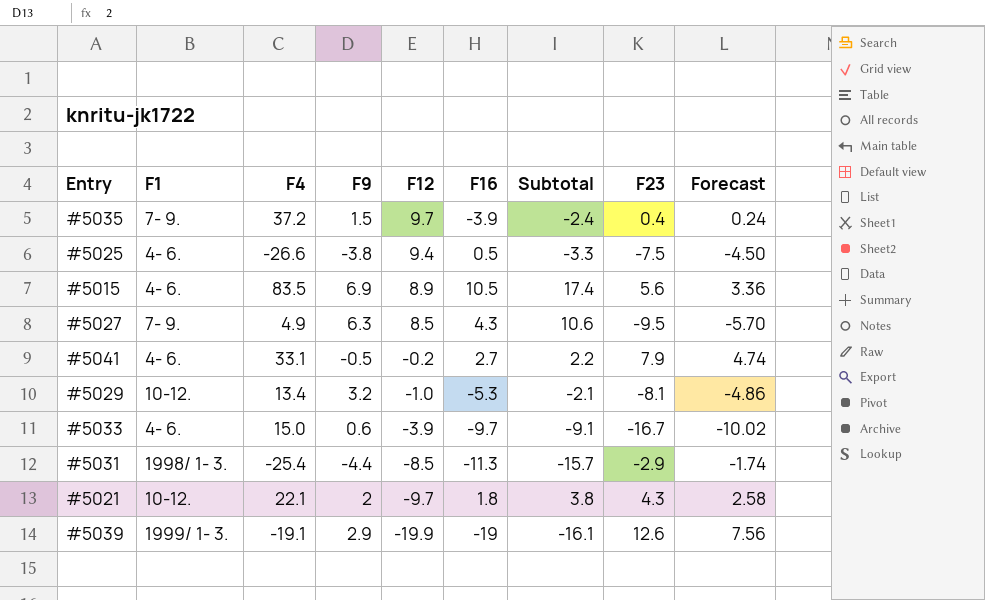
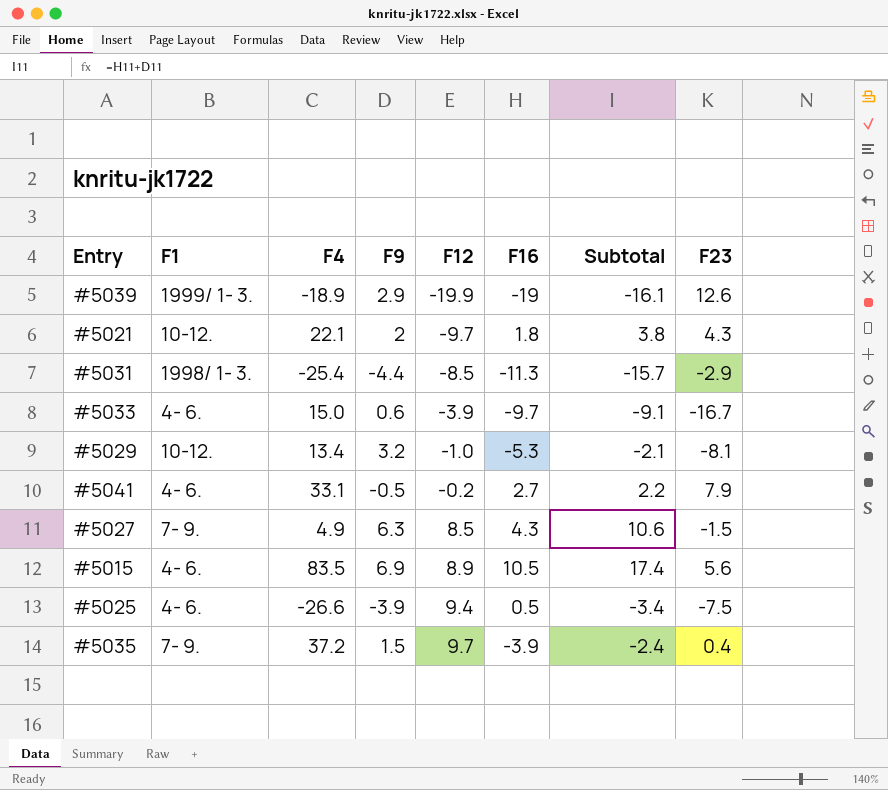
row order: F12 descending -> F12 ascending
column Forecast | formula: [F23] * 0.6 -> none
#5039 | F4: -19.1 -> -18.9
#5027 | F23: -9.5 -> -1.5
#5025 | F9: -3.8 -> -3.9
#5025 | Subtotal: -3.3 -> -3.4

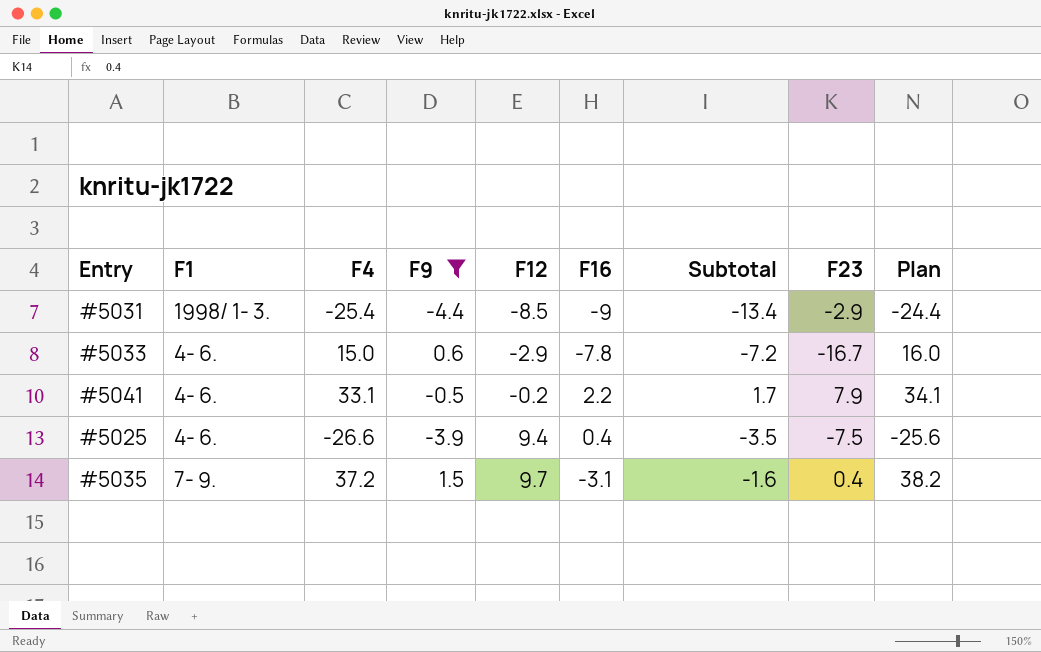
filter: none -> F9 <= 1.5
column Plan | formula: none -> [F4] + 1
#5031 | F16: -11.3 -> -9
#5031 | Subtotal: -15.7 -> -13.4
#5033 | F12: -3.9 -> -2.9
#5033 | F16: -9.7 -> -7.8
#5033 | Subtotal: -9.1 -> -7.2
#5041 | F16: 2.7 -> 2.2
#5041 | Subtotal: 2.2 -> 1.7
#5025 | F16: 0.5 -> 0.4
#5025 | Subtotal: -3.4 -> -3.5
#5035 | F16: -3.9 -> -3.1
#5035 | Subtotal: -2.4 -> -1.6

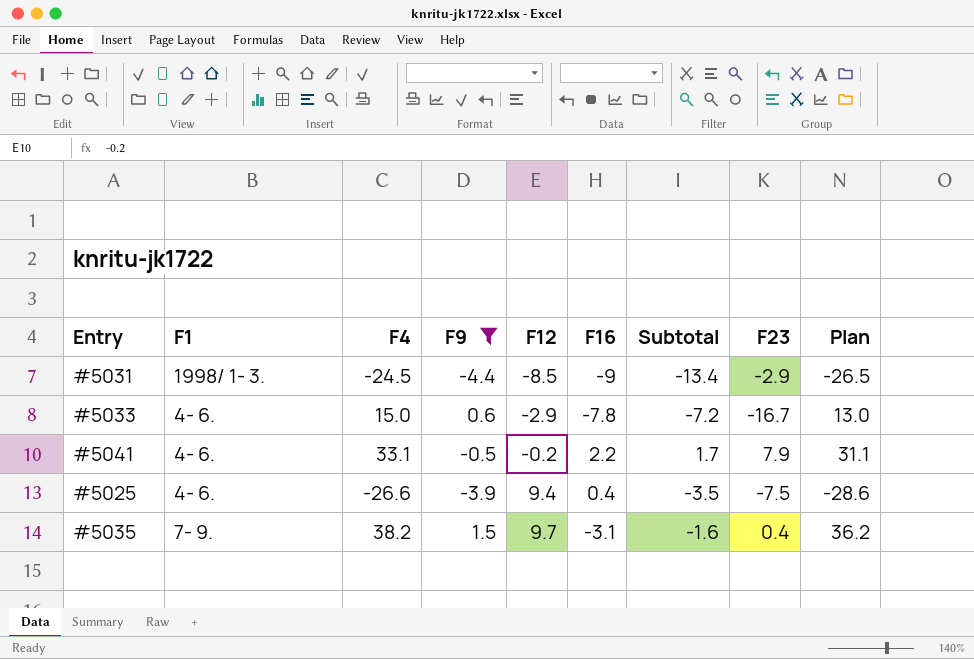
column Plan | formula: [F4] + 1 -> [F4] - 2
#5031 | F4: -25.4 -> -24.5
#5035 | F4: 37.2 -> 38.2

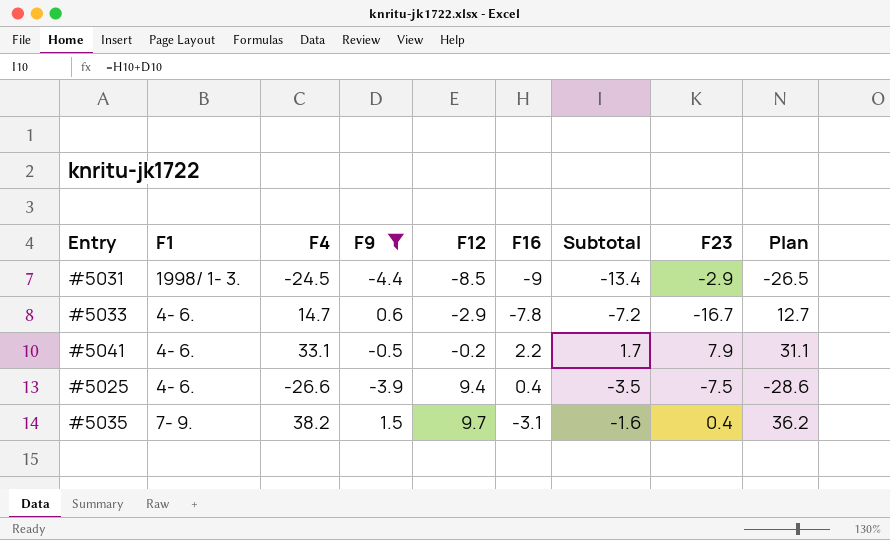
#5033 | F4: 15.0 -> 14.7
#5033 | Plan: 13.0 -> 12.7

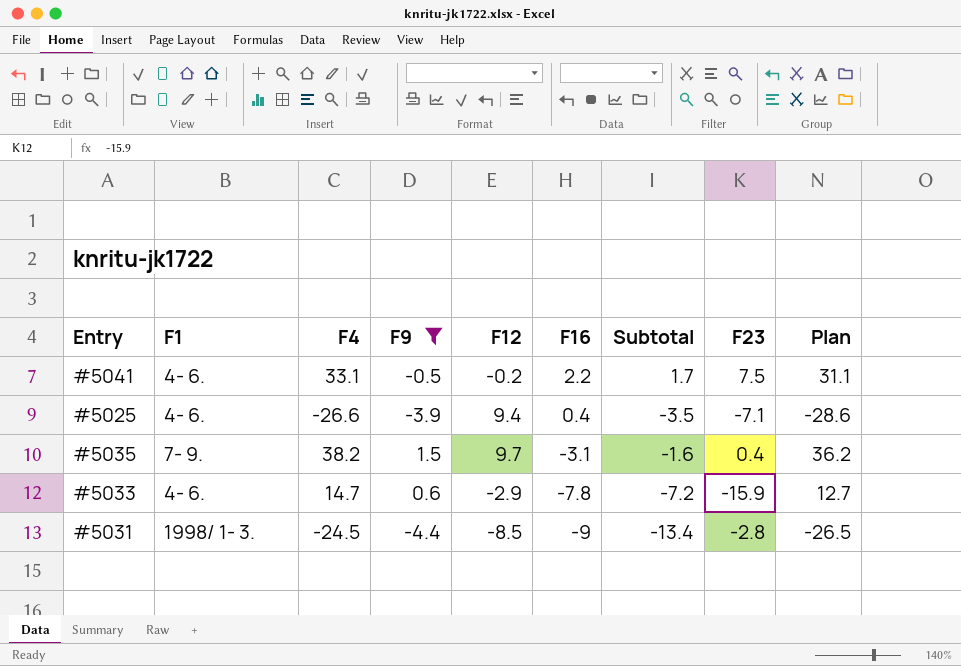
row order: F12 ascending -> F16 descending
#5041 | F23: 7.9 -> 7.5
#5025 | F23: -7.5 -> -7.1
#5033 | F23: -16.7 -> -15.9
#5031 | F23: -2.9 -> -2.8

